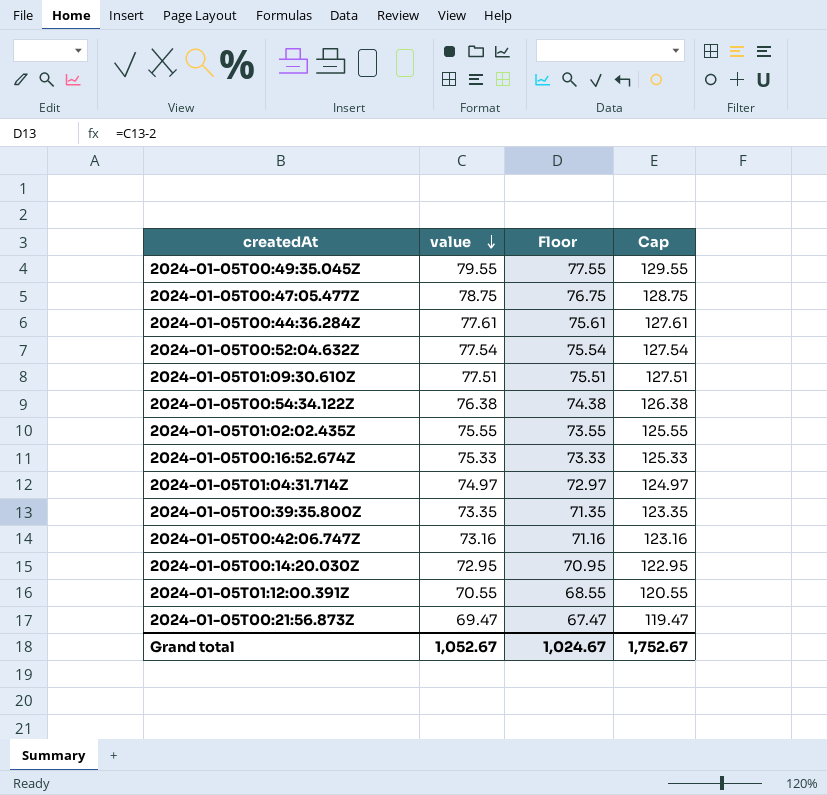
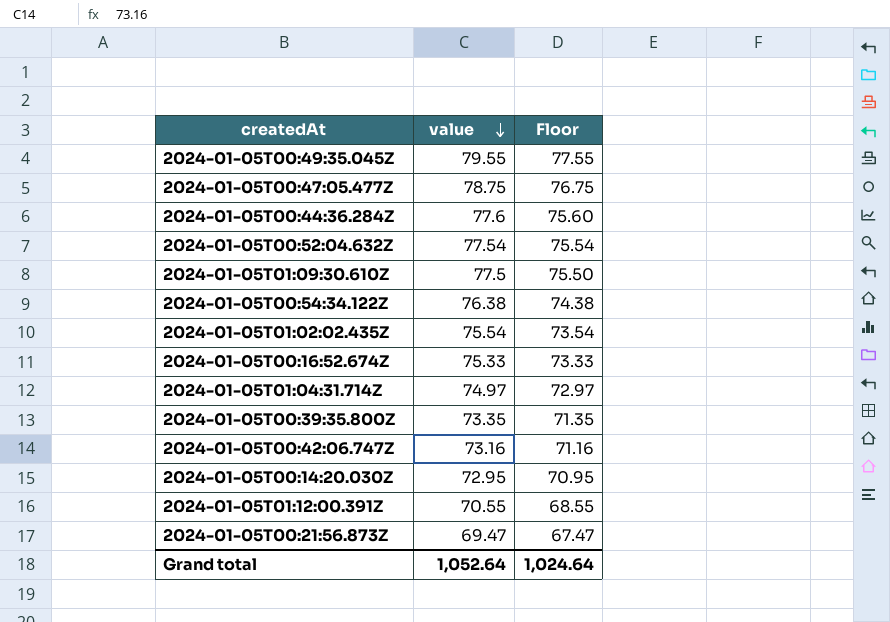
column Cap | formula: [value] + 50 -> none
2024-01-05T00:44:36.284Z | value: 77.61 -> 77.6
2024-01-05T00:44:36.284Z | Floor: 75.61 -> 75.60
2024-01-05T01:09:30.610Z | value: 77.51 -> 77.5
2024-01-05T01:09:30.610Z | Floor: 75.51 -> 75.50
2024-01-05T01:02:02.435Z | value: 75.55 -> 75.54
2024-01-05T01:02:02.435Z | Floor: 73.55 -> 73.54
Grand total | value: 1,052.67 -> 1,052.64
Grand total | Floor: 1,024.67 -> 1,024.64

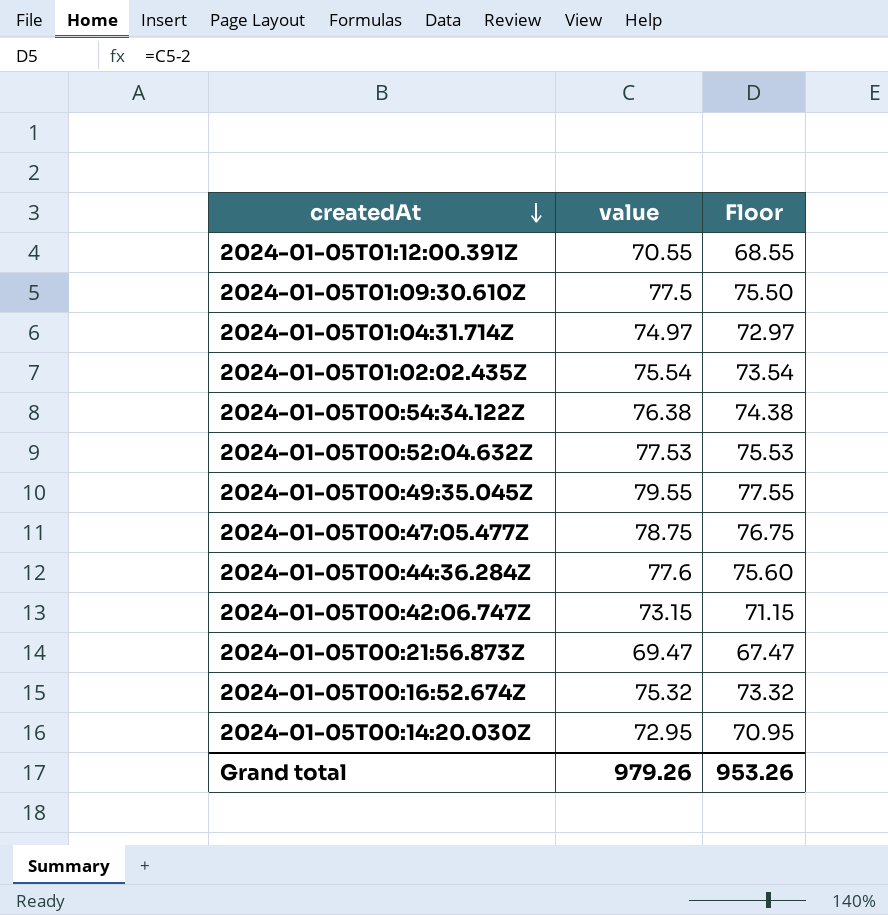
row order: value descending -> createdAt descending
row 2024-01-05T00:39:35.800Z: 73.35 | 71.35 -> none
2024-01-05T00:52:04.632Z | value: 77.54 -> 77.53
2024-01-05T00:52:04.632Z | Floor: 75.54 -> 75.53
2024-01-05T00:42:06.747Z | value: 73.16 -> 73.15
2024-01-05T00:42:06.747Z | Floor: 71.16 -> 71.15
2024-01-05T00:16:52.674Z | value: 75.33 -> 75.32
2024-01-05T00:16:52.674Z | Floor: 73.33 -> 73.32
Grand total | value: 1,052.64 -> 979.26
Grand total | Floor: 1,024.64 -> 953.26

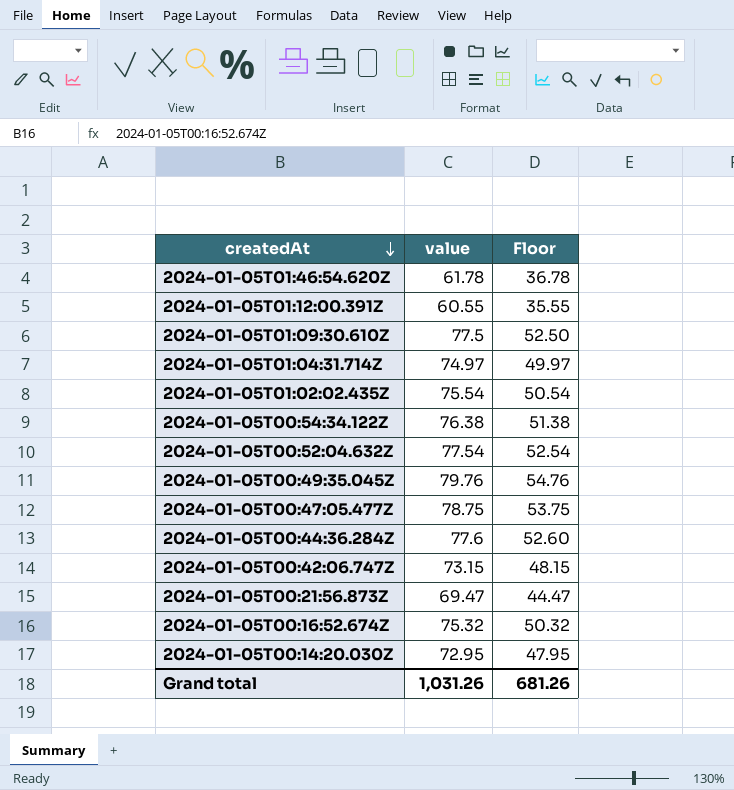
column Floor | formula: [value] - 2 -> [value] - 25
row 2024-01-05T01:46:54.620Z: none -> 61.78 | 36.78
2024-01-05T01:12:00.391Z | value: 70.55 -> 60.55
2024-01-05T00:52:04.632Z | value: 77.53 -> 77.54
2024-01-05T00:49:35.045Z | value: 79.55 -> 79.76
Grand total | value: 979.26 -> 1,031.26
Grand total | Floor: 953.26 -> 681.26

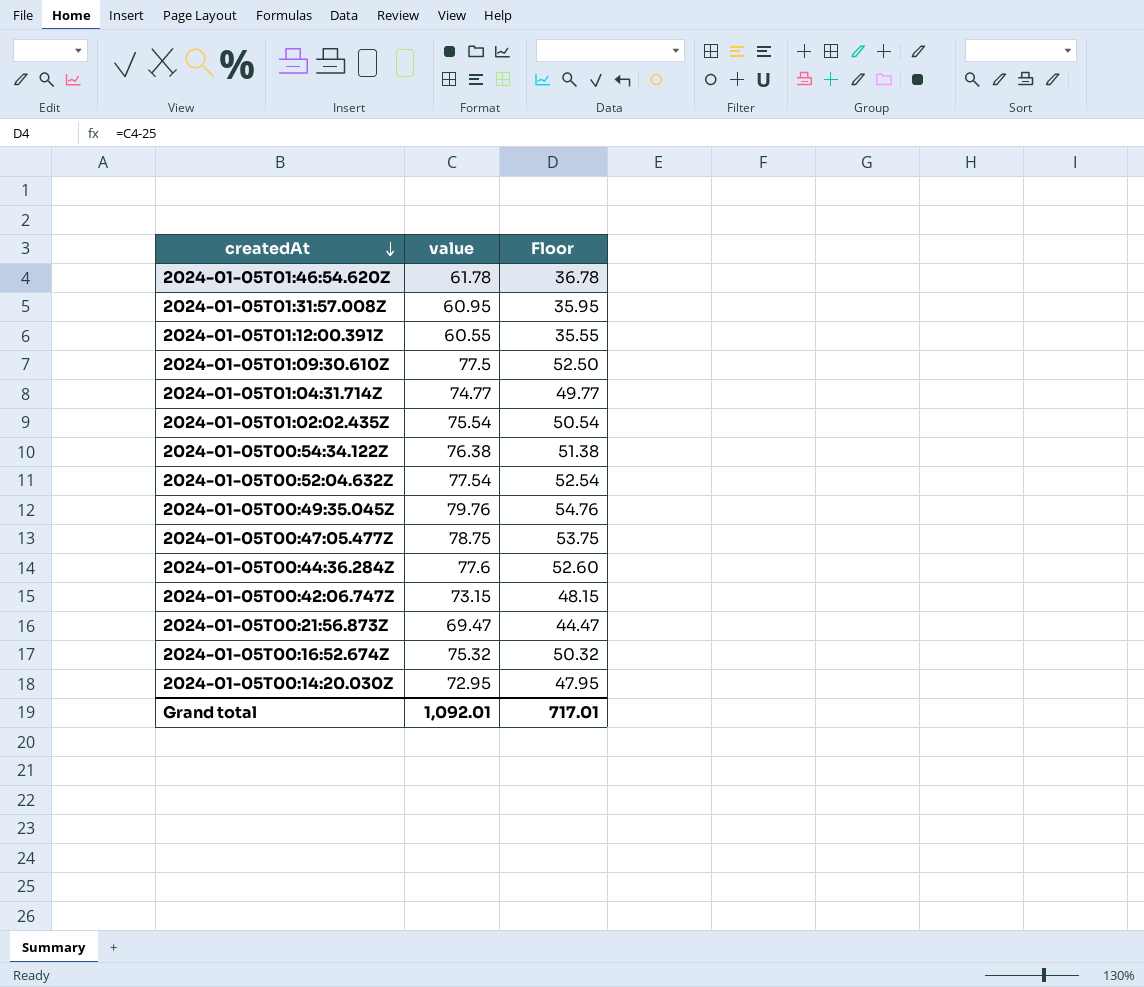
row 2024-01-05T01:31:57.008Z: none -> 60.95 | 35.95
2024-01-05T01:04:31.714Z | value: 74.97 -> 74.77
2024-01-05T01:04:31.714Z | Floor: 49.97 -> 49.77
Grand total | value: 1,031.26 -> 1,092.01
Grand total | Floor: 681.26 -> 717.01

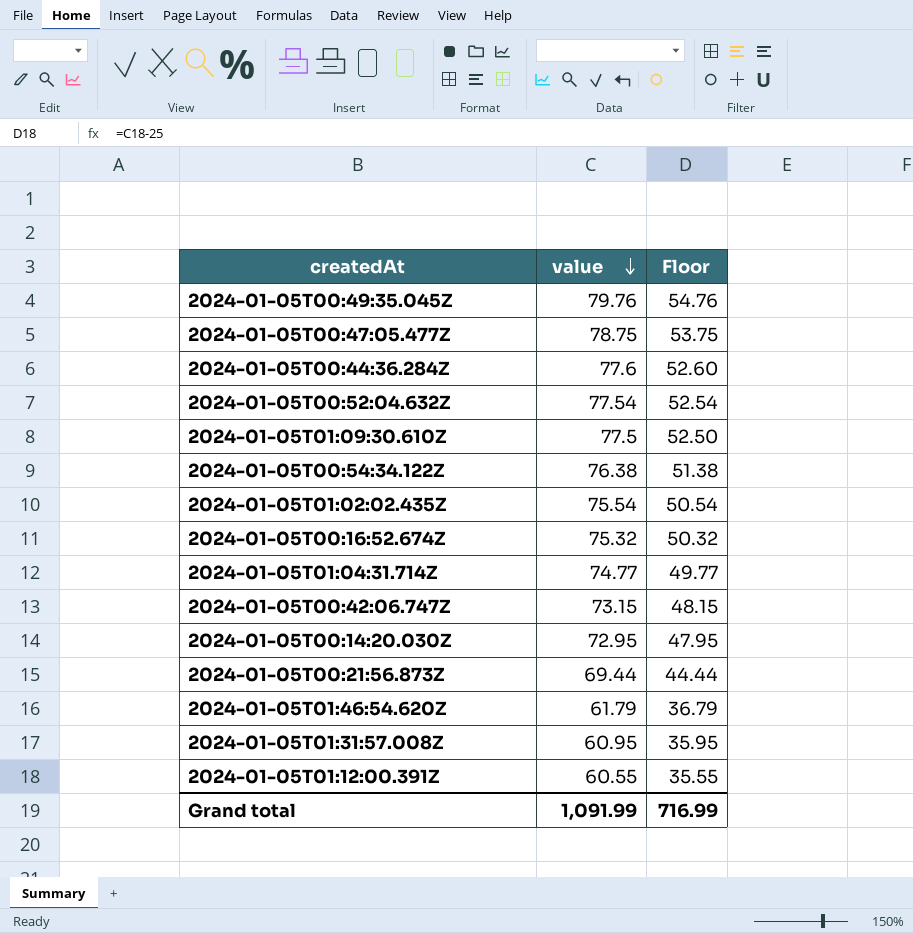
row order: createdAt descending -> value descending
2024-01-05T00:21:56.873Z | value: 69.47 -> 69.44
2024-01-05T00:21:56.873Z | Floor: 44.47 -> 44.44
2024-01-05T01:46:54.620Z | value: 61.78 -> 61.79
2024-01-05T01:46:54.620Z | Floor: 36.78 -> 36.79
Grand total | value: 1,092.01 -> 1,091.99
Grand total | Floor: 717.01 -> 716.99

